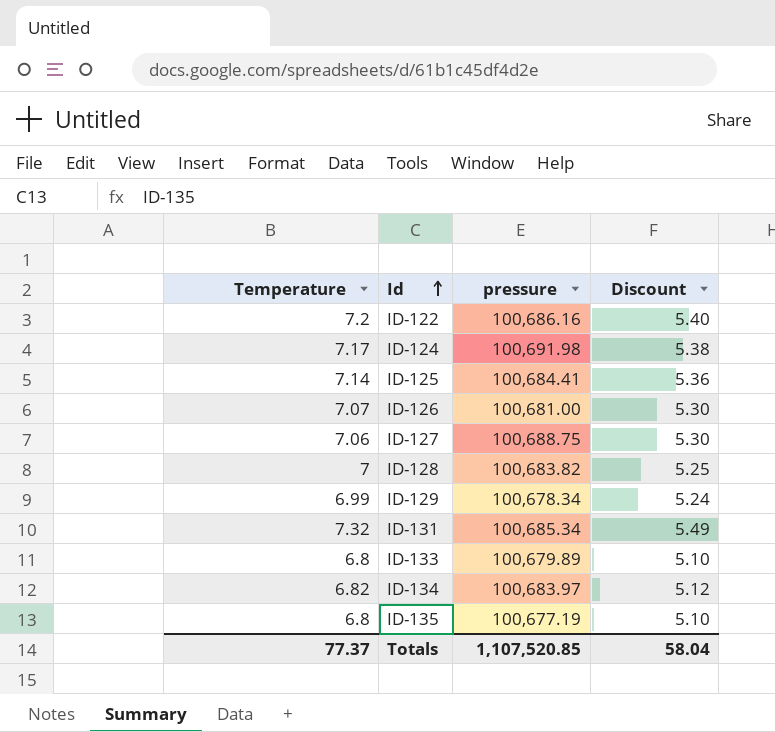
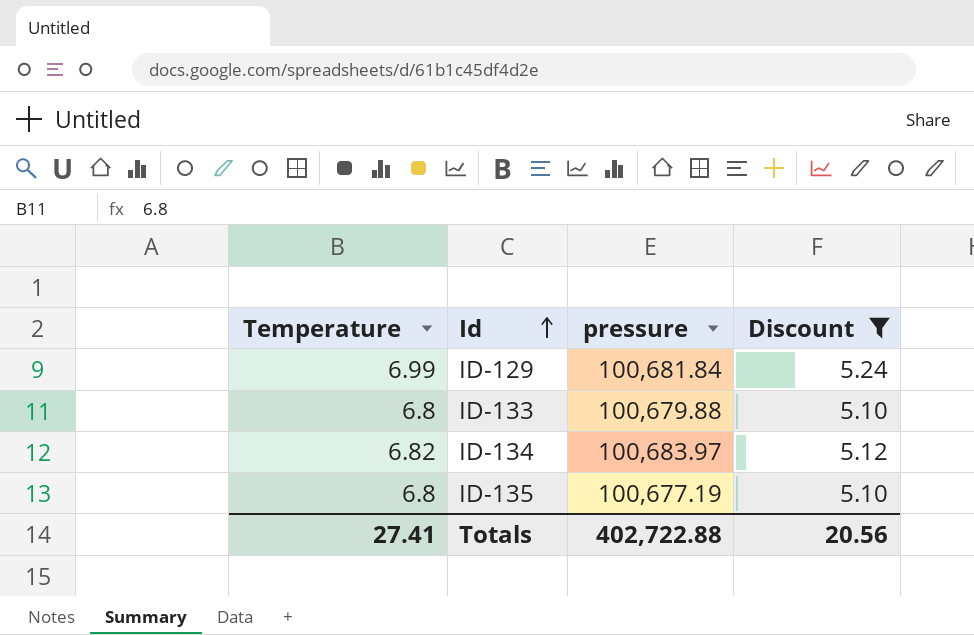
filter: none -> Discount <= 5.24
ID-129 | pressure: 100,678.34 -> 100,681.84
ID-133 | pressure: 100,679.89 -> 100,679.88
Totals | Temperature: 77.37 -> 27.41
Totals | pressure: 1,107,520.85 -> 402,722.88
Totals | Discount: 58.04 -> 20.56

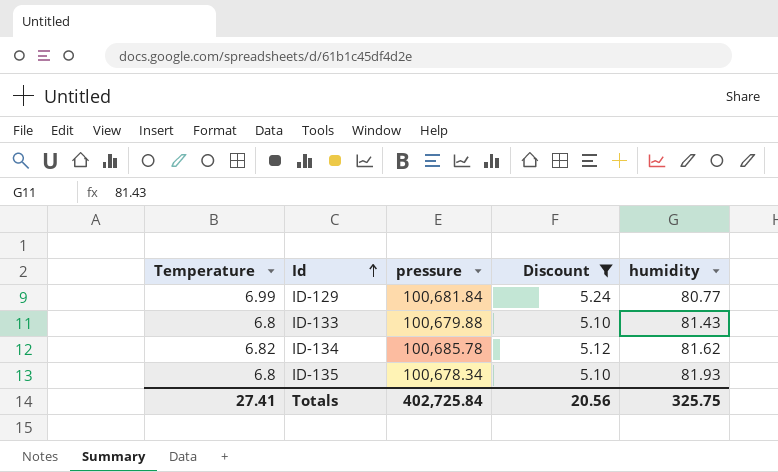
column humidity | position: none -> 5
ID-134 | pressure: 100,683.97 -> 100,685.78
ID-135 | pressure: 100,677.19 -> 100,678.34
Totals | pressure: 402,722.88 -> 402,725.84

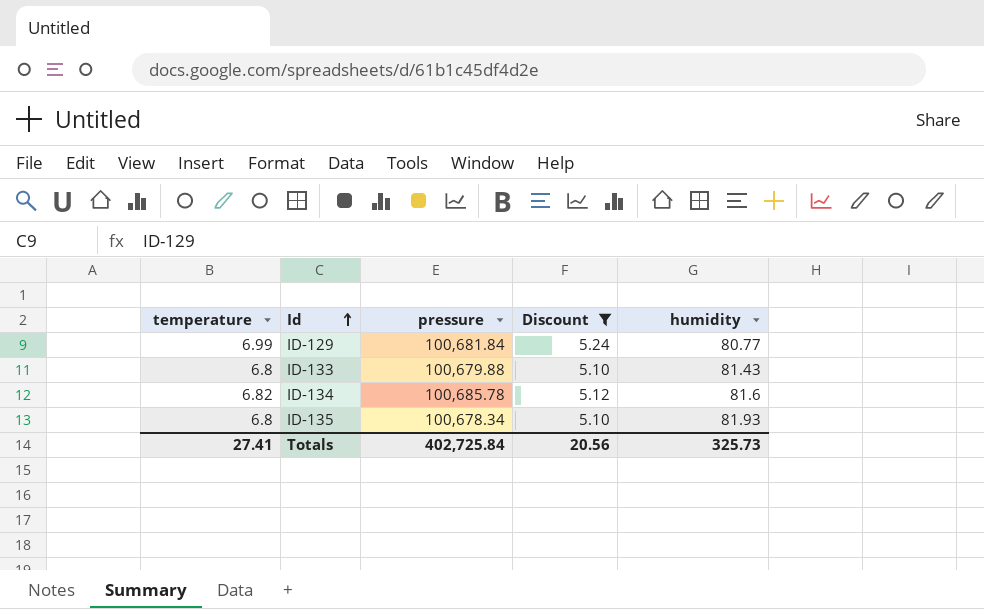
column name: Temperature -> temperature
ID-134 | humidity: 81.62 -> 81.6
Totals | humidity: 325.75 -> 325.73

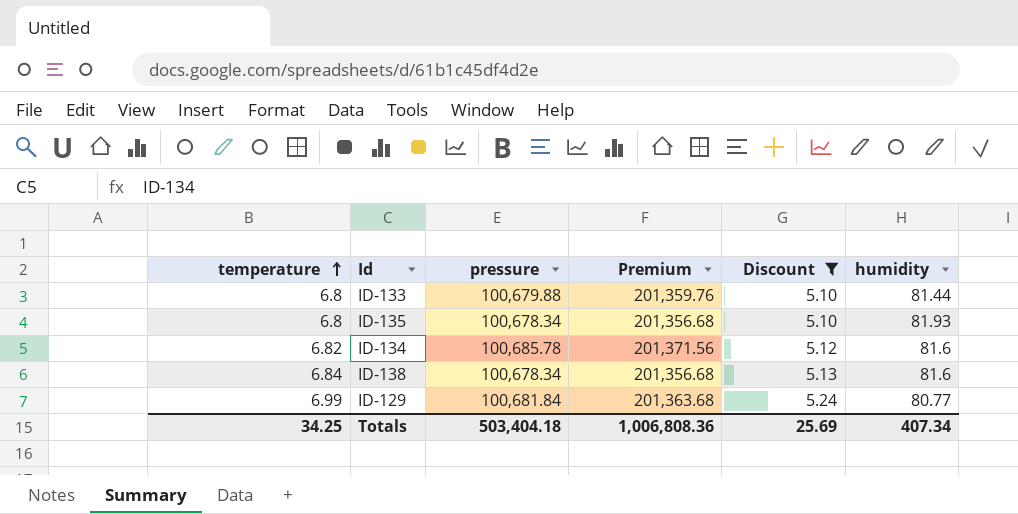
row order: Id ascending -> temperature ascending
column Premium | formula: none -> [pressure] * 2
ID-133 | humidity: 81.43 -> 81.44
row ID-138: none -> 6.84 | 100,678.34 | 201,356.68 | 5.13 | 81.6
Totals | temperature: 27.41 -> 34.25
Totals | pressure: 402,725.84 -> 503,404.18
Totals | Discount: 20.56 -> 25.69
Totals | humidity: 325.73 -> 407.34

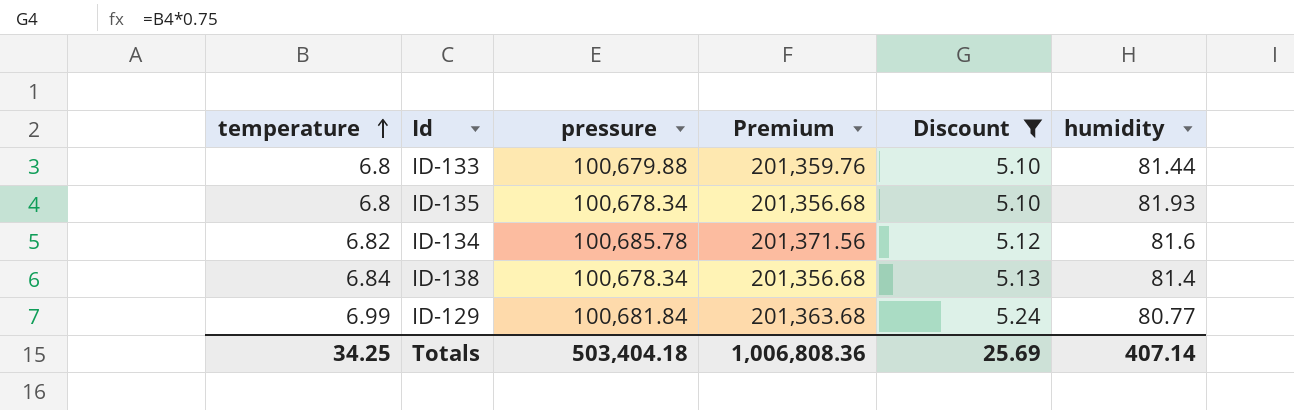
ID-138 | humidity: 81.6 -> 81.4
Totals | humidity: 407.34 -> 407.14

